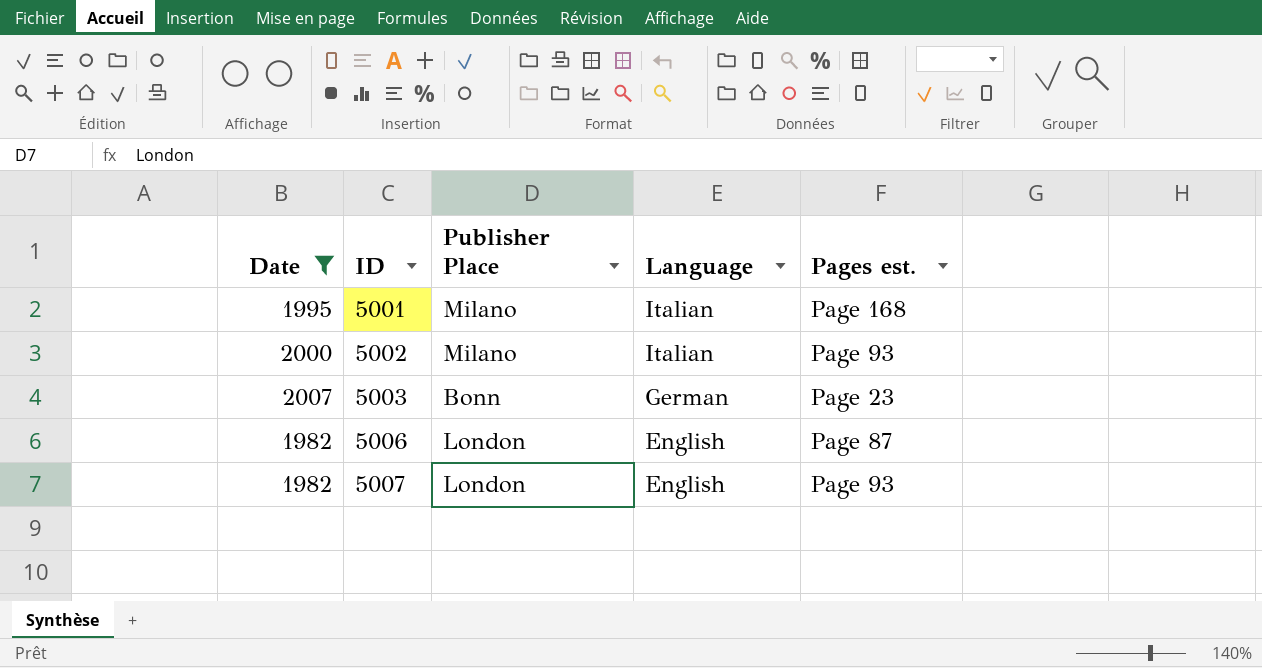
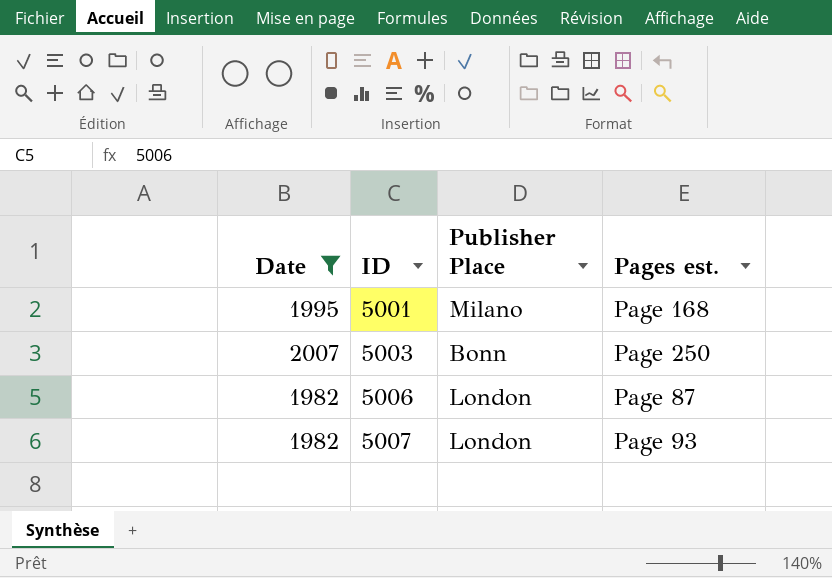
column Language | position: 4 -> none
row 5002: 2000 | Milano | Italian | Page 93 -> none
5003 | Pages est.: Page 23 -> Page 250

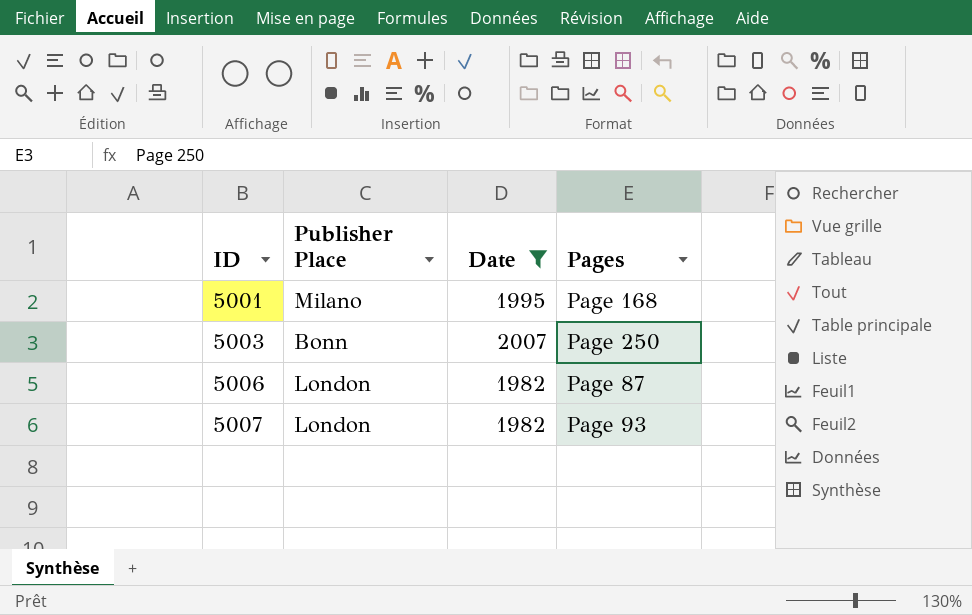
column Date | position: 1 -> 3
column name: Pages est. -> Pages

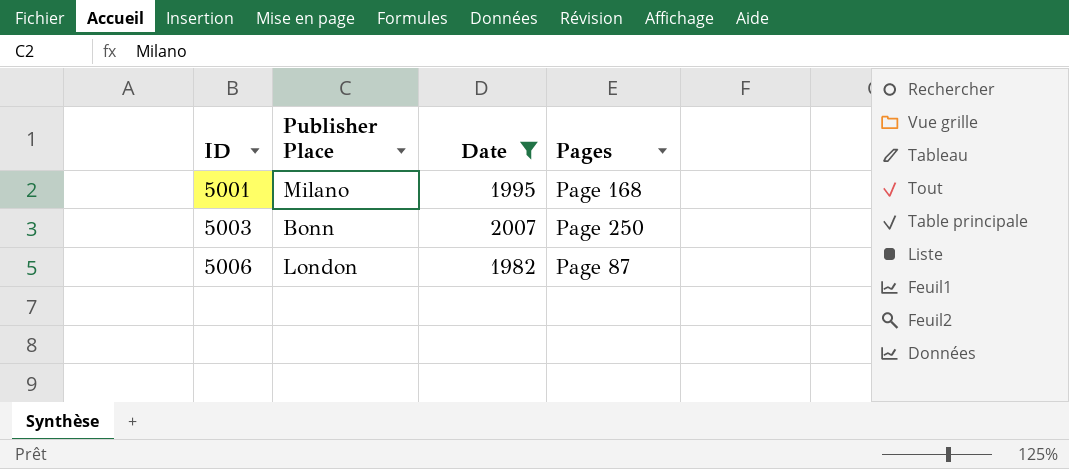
row 5007: London | 1982 | Page 93 -> none

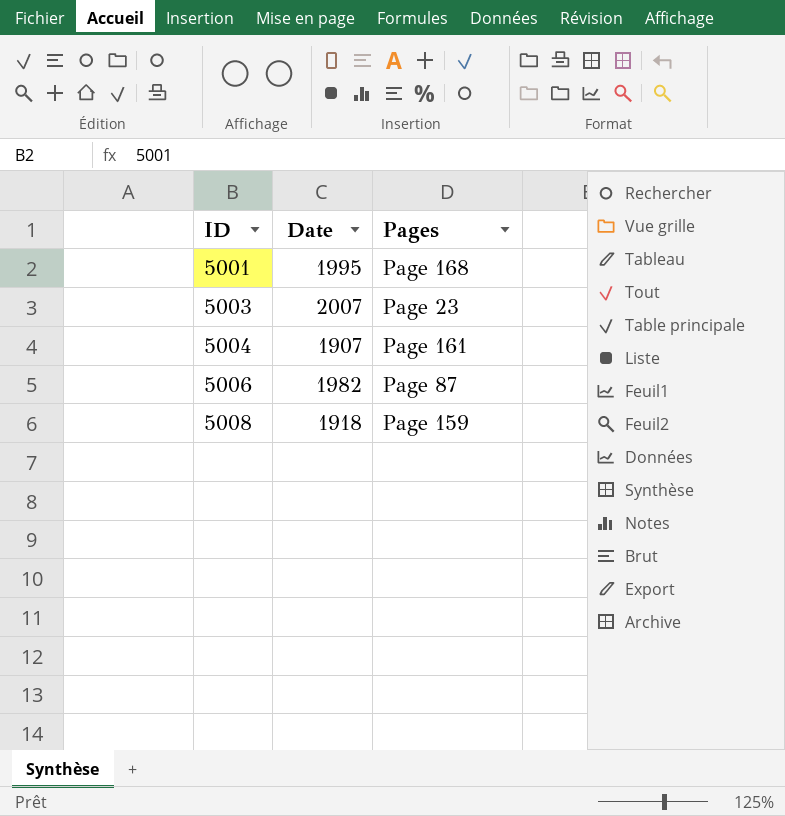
filter: Date >= 1982 -> none
column Publisher Place | position: 2 -> none
5003 | Pages: Page 250 -> Page 23

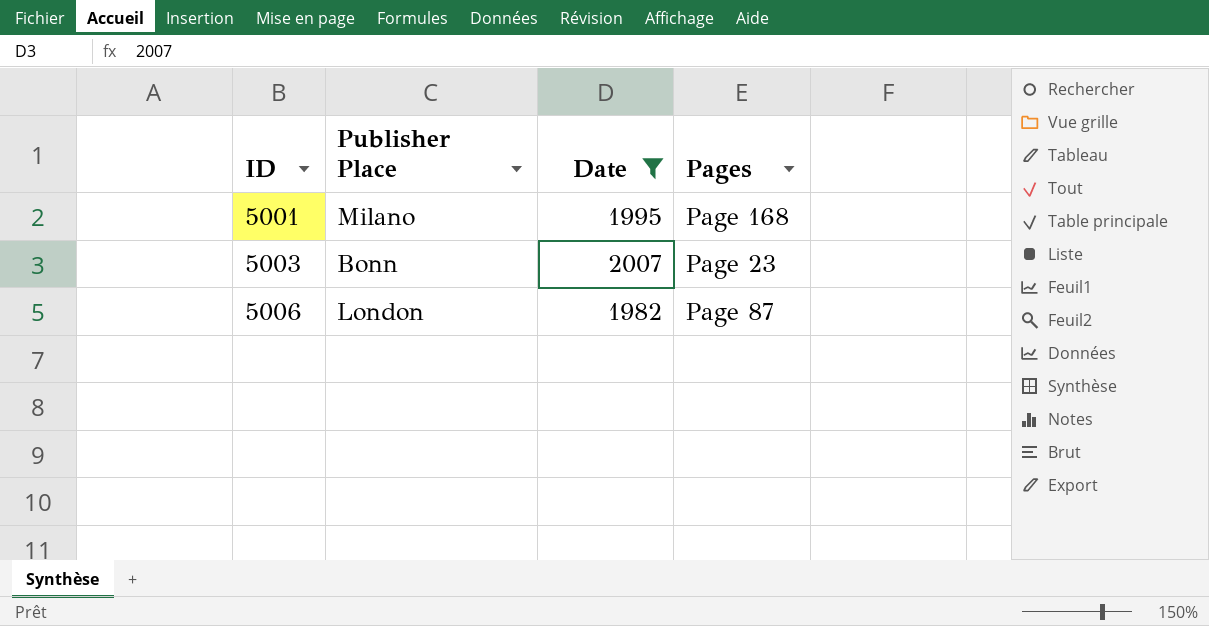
filter: none -> Date >= 1982
column Publisher Place | position: none -> 2

